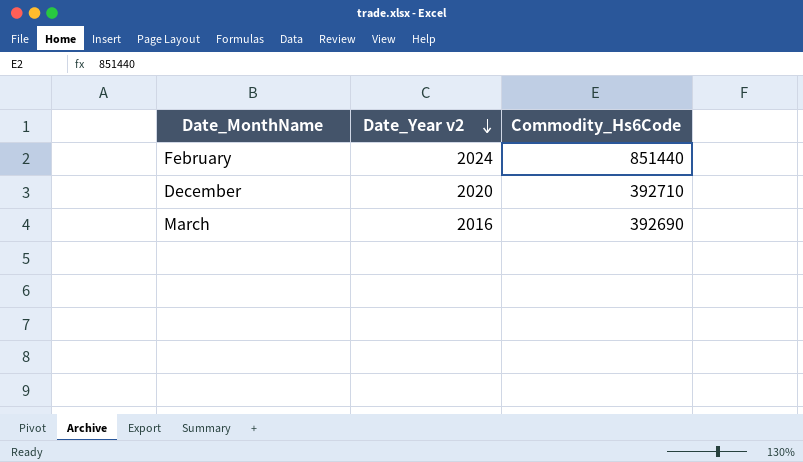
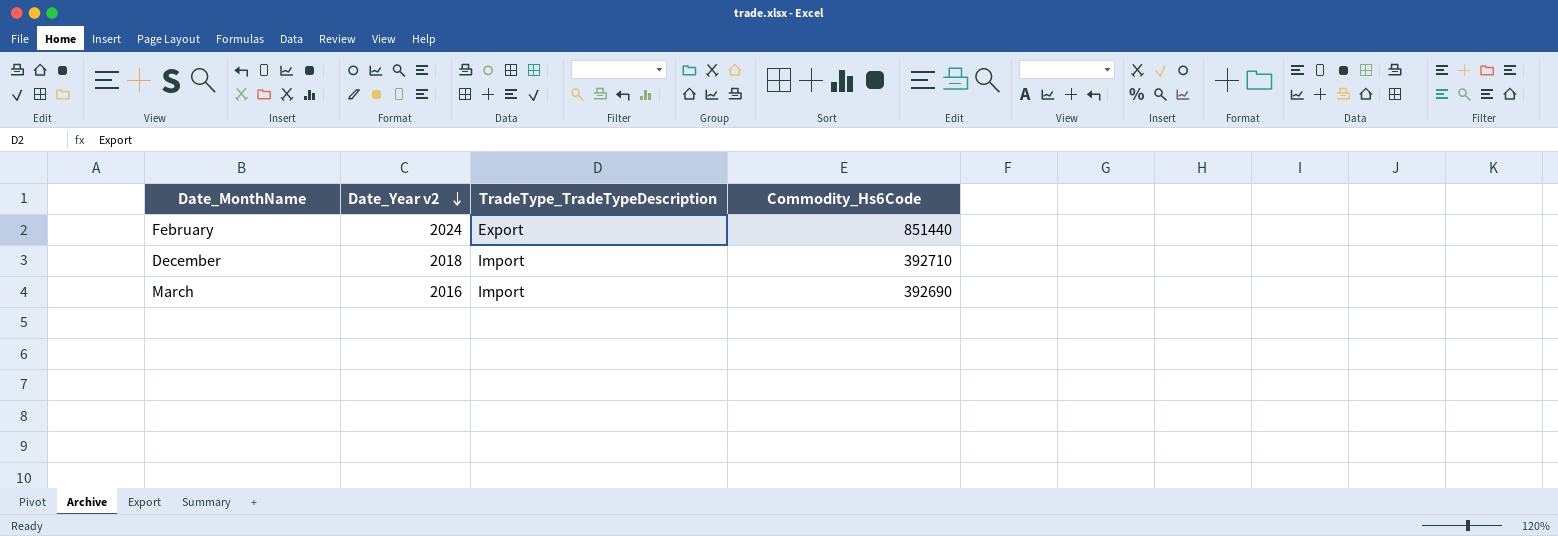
column TradeType_TradeTypeDescription | position: none -> 3
December | Date_Year v2: 2020 -> 2018

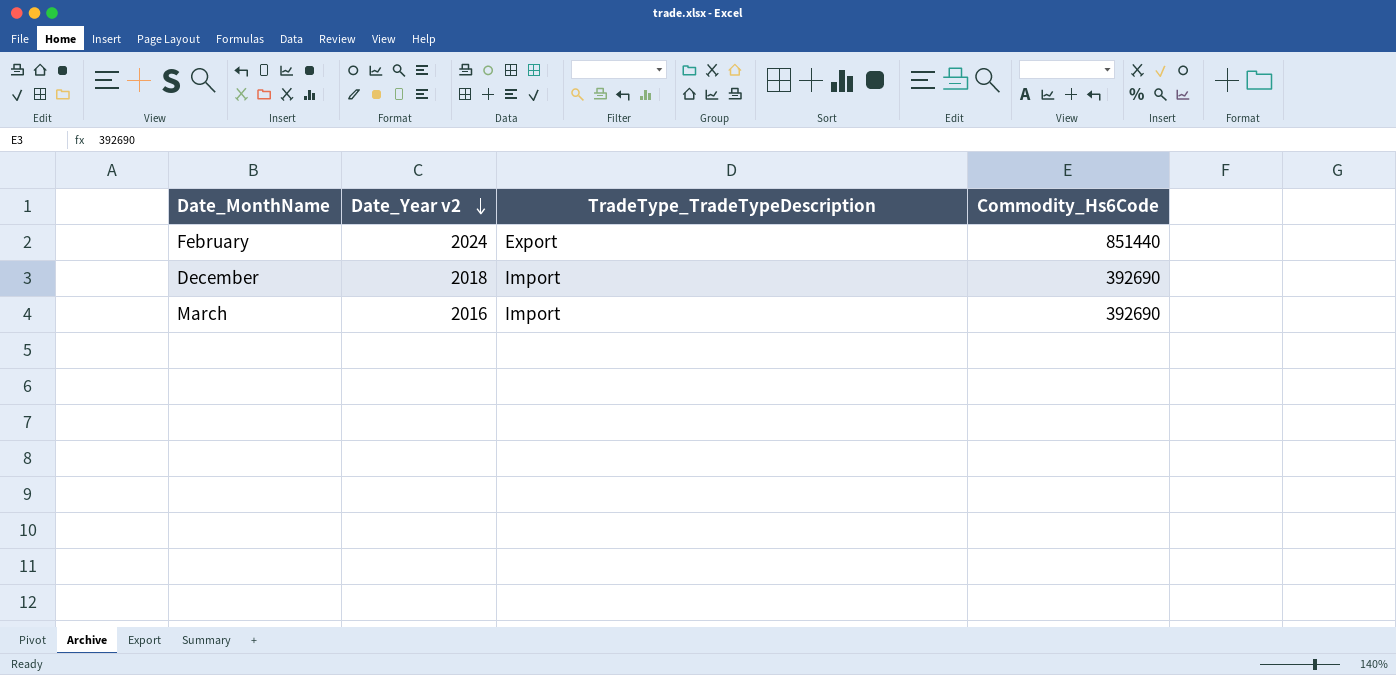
December | Commodity_Hs6Code: 392710 -> 392690

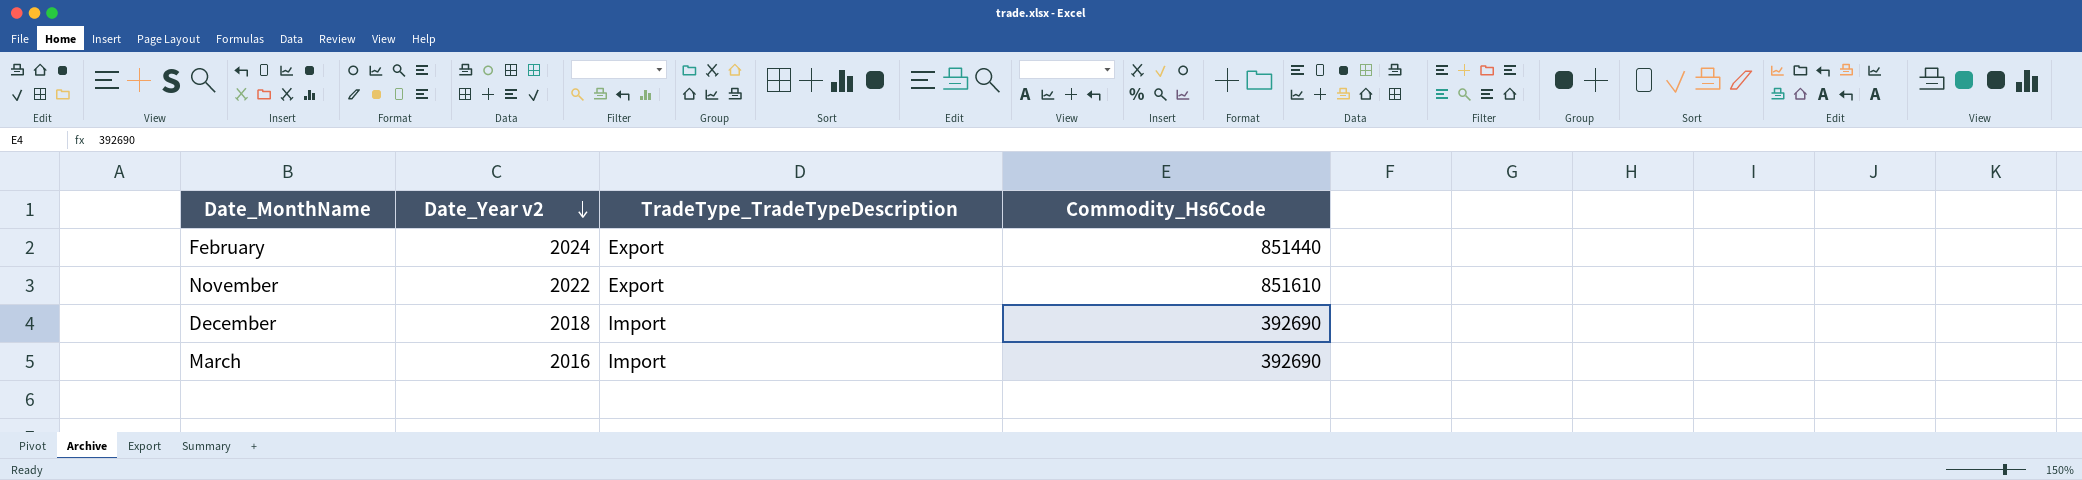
row November: none -> 2022 | Export | 851610

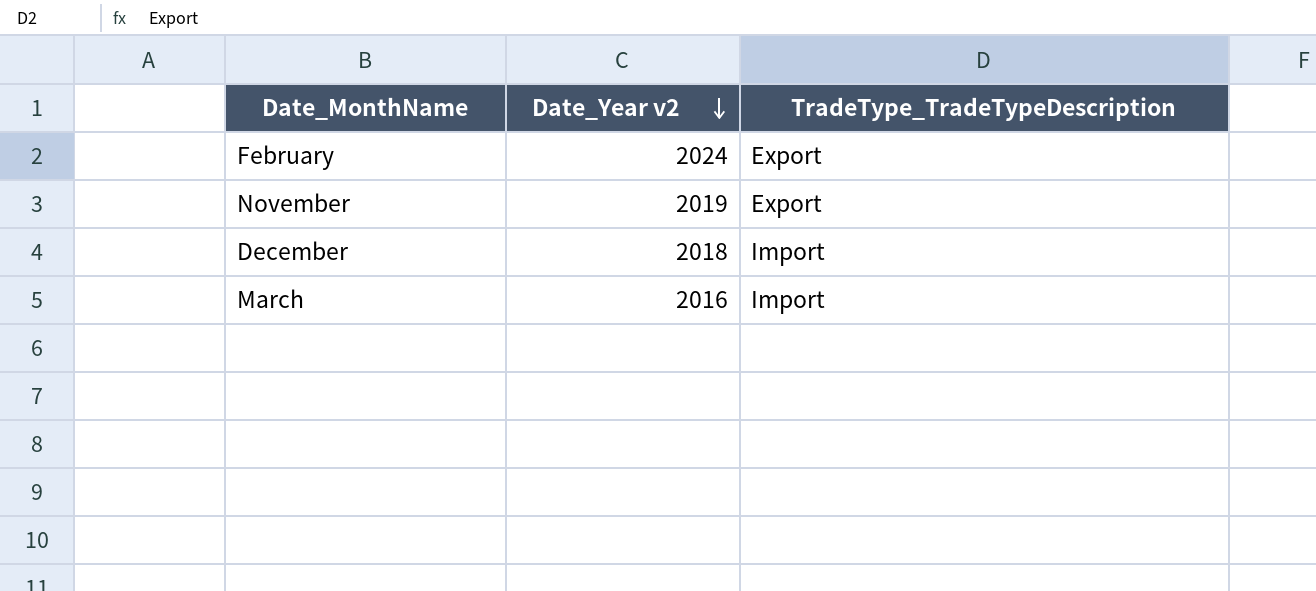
column Commodity_Hs6Code | position: 4 -> none
November | Date_Year v2: 2022 -> 2019

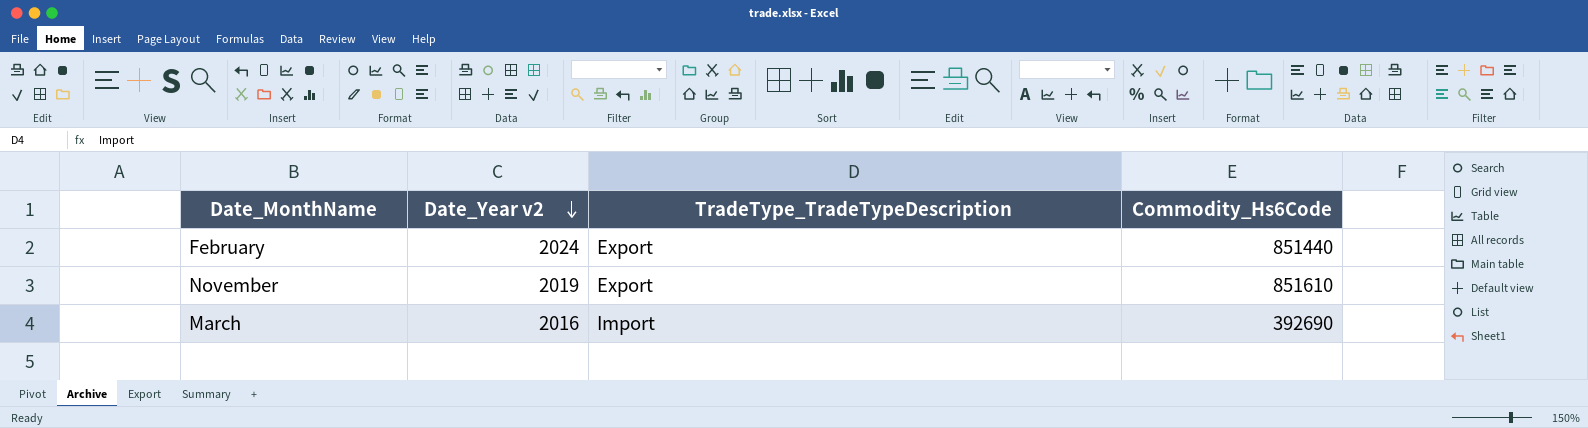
column Commodity_Hs6Code | position: none -> 4
row December: 2018 | Import -> none

